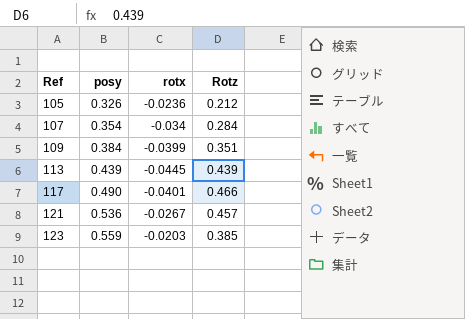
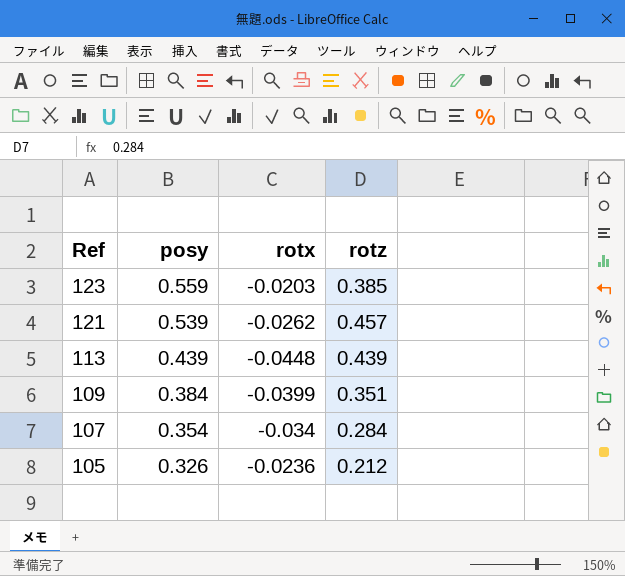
row order: Ref ascending -> Ref descending
column name: Rotz -> rotz
row 117: 0.490 | -0.0401 | 0.466 -> none
121 | posy: 0.536 -> 0.539
121 | rotx: -0.0267 -> -0.0262
113 | rotx: -0.0445 -> -0.0448

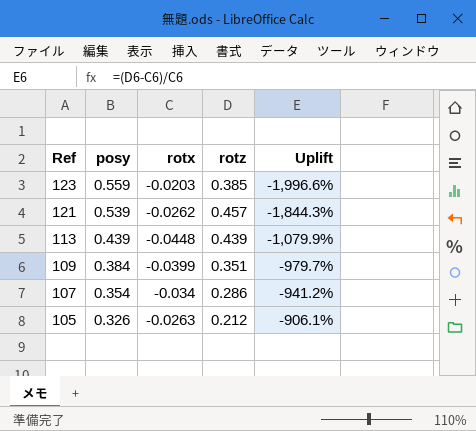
column Uplift | formula: none -> ([rotz] - [rotx]) / [rotx]
107 | rotz: 0.284 -> 0.286
105 | rotx: -0.0236 -> -0.0263

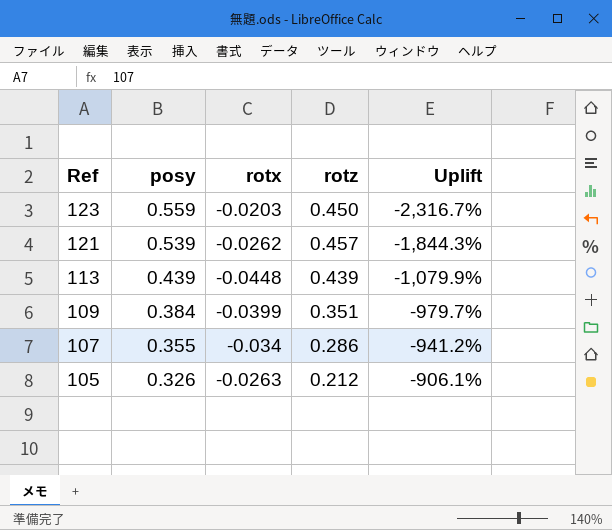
123 | rotz: 0.385 -> 0.450
123 | Uplift: -1,996.6% -> -2,316.7%
107 | posy: 0.354 -> 0.355

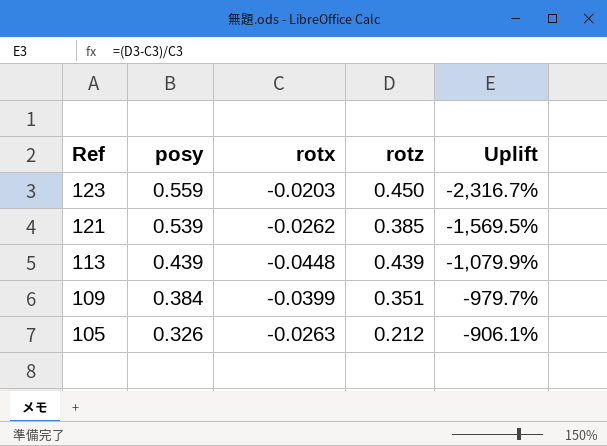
row 107: 0.355 | -0.034 | 0.286 | -941.2% -> none
121 | rotz: 0.457 -> 0.385
121 | Uplift: -1,844.3% -> -1,569.5%

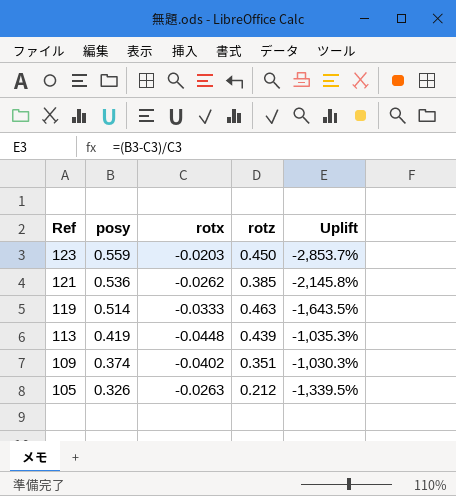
column Uplift | formula: ([rotz] - [rotx]) / [rotx] -> ([posy] - [rotx]) / [rotx]
121 | posy: 0.539 -> 0.536
row 119: none -> 0.514 | -0.0333 | 0.463 | -1,643.5%
113 | posy: 0.439 -> 0.419
109 | posy: 0.384 -> 0.374
109 | rotx: -0.0399 -> -0.0402

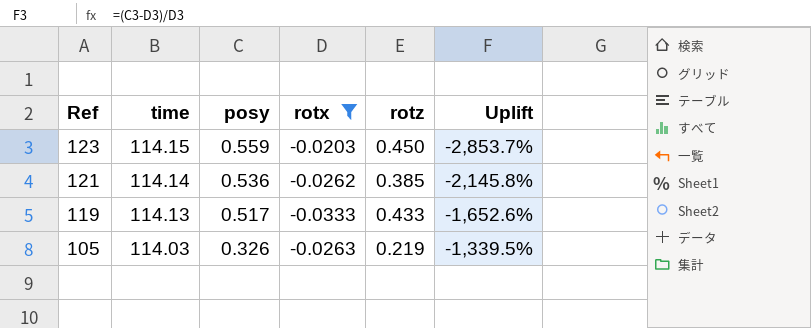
filter: none -> rotx >= -0.0333
column time | position: none -> 2
119 | posy: 0.514 -> 0.517
119 | rotz: 0.463 -> 0.433
119 | Uplift: -1,643.5% -> -1,652.6%
105 | rotz: 0.212 -> 0.219

